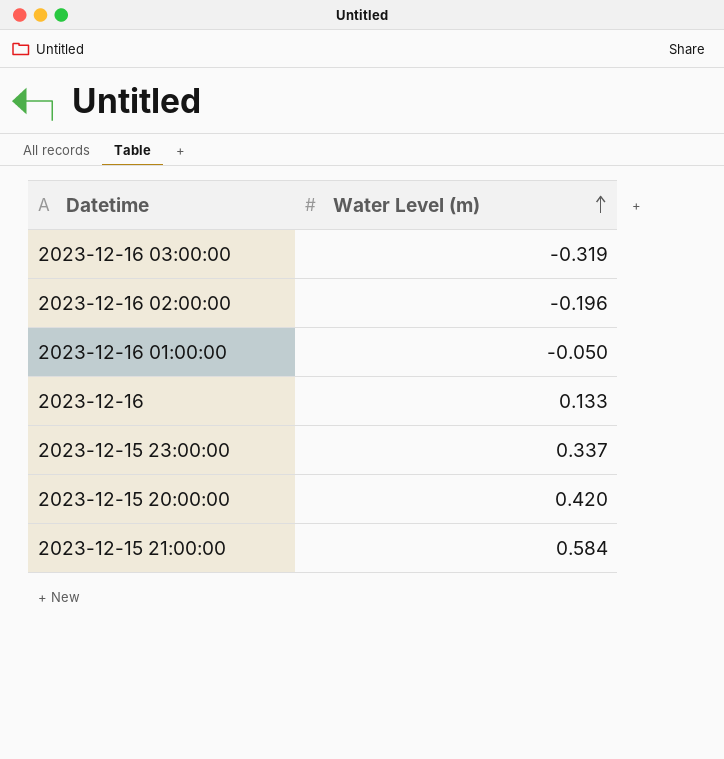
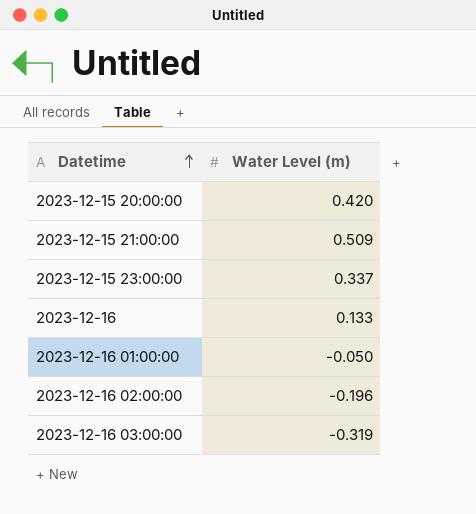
row order: Water Level (m) ascending -> Datetime ascending
2023-12-15 21:00:00 | Water Level (m): 0.584 -> 0.509

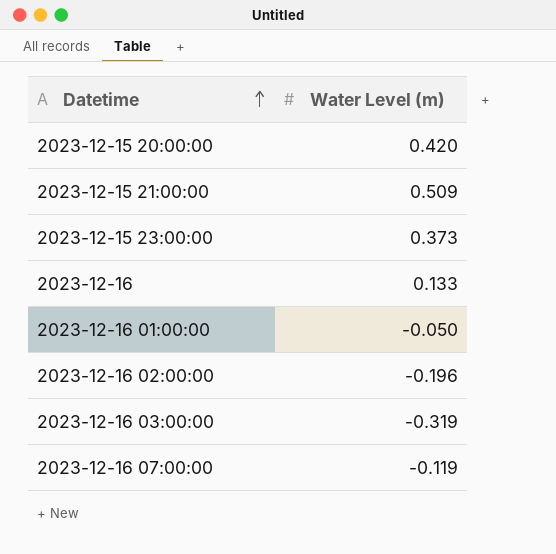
2023-12-15 23:00:00 | Water Level (m): 0.337 -> 0.373
row 2023-12-16 07:00:00: none -> -0.119

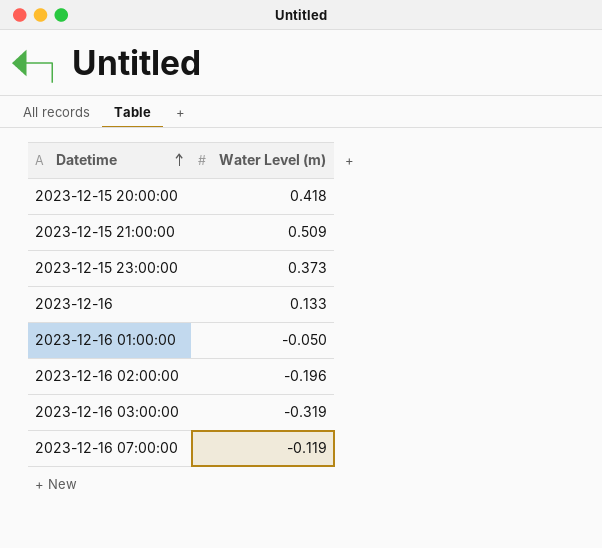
2023-12-15 20:00:00 | Water Level (m): 0.420 -> 0.418

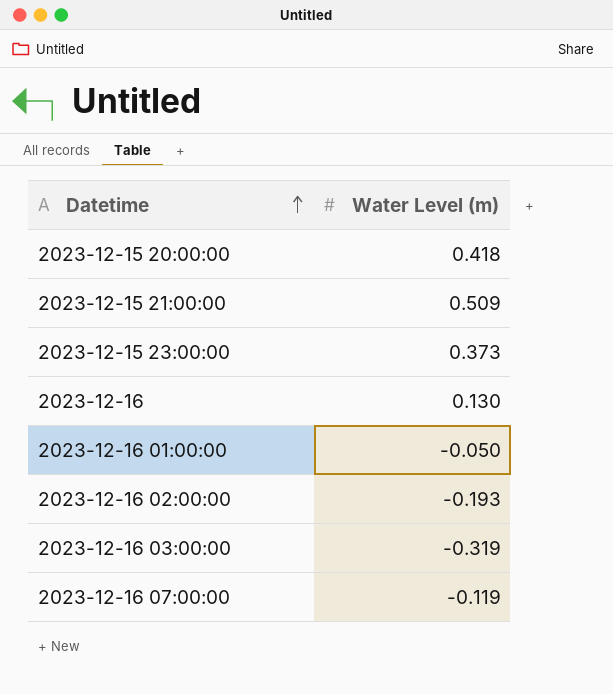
2023-12-16 | Water Level (m): 0.133 -> 0.130
2023-12-16 02:00:00 | Water Level (m): -0.196 -> -0.193

